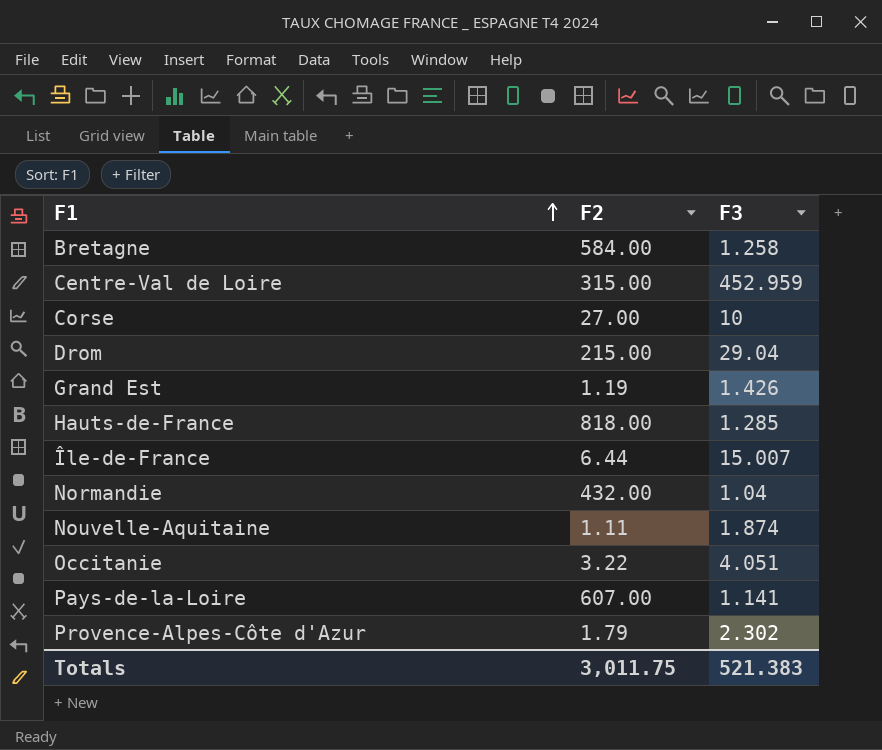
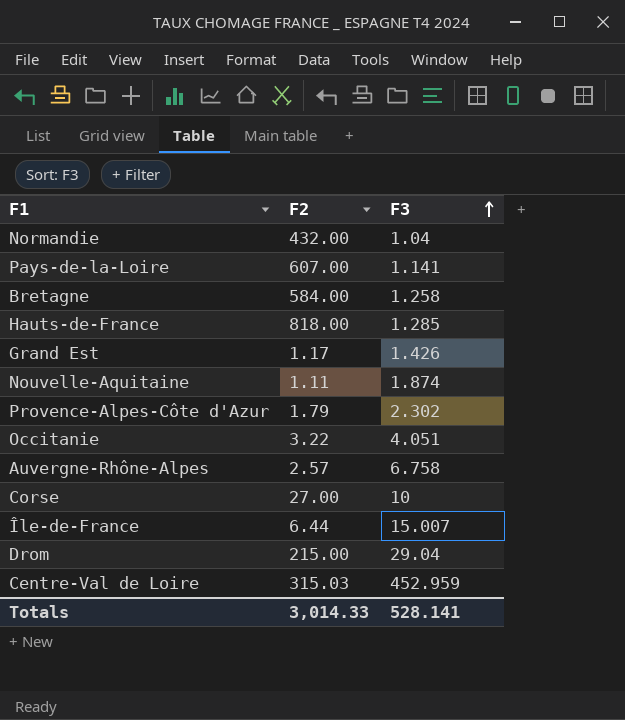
row order: F1 ascending -> F3 ascending
Grand Est | F2: 1.19 -> 1.17
row Auvergne-Rhône-Alpes: none -> 2.57 | 6.758
Centre-Val de Loire | F2: 315.00 -> 315.03
Totals | F2: 3,011.75 -> 3,014.33
Totals | F3: 521.383 -> 528.141

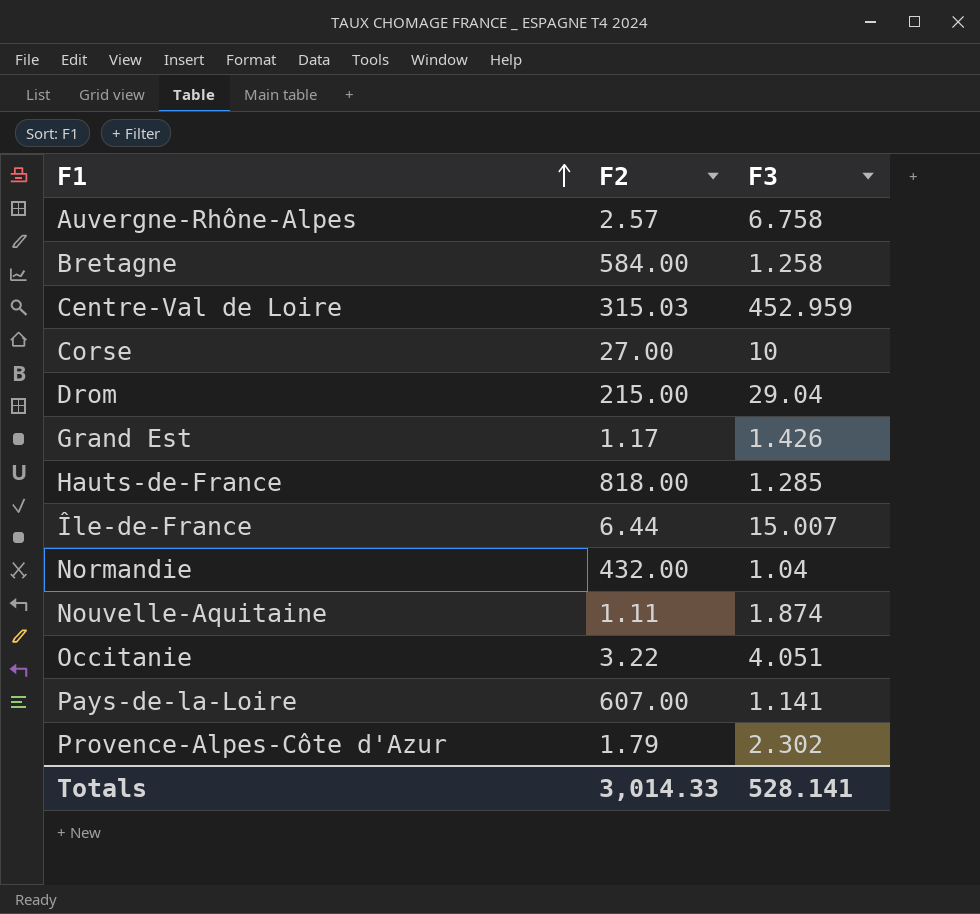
row order: F3 ascending -> F1 ascending

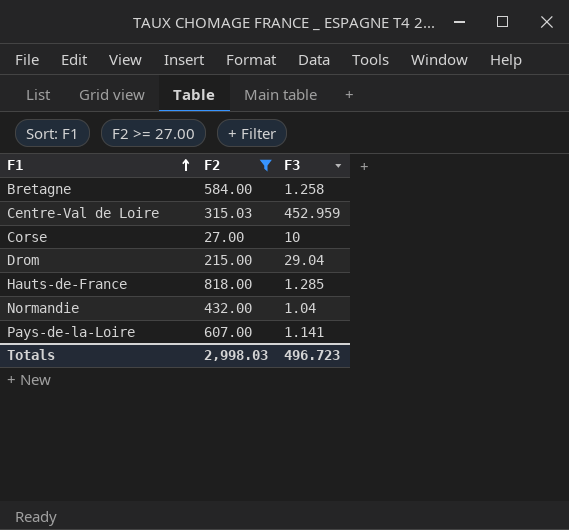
filter: none -> F2 >= 27.00
Totals | F2: 3,014.33 -> 2,998.03
Totals | F3: 528.141 -> 496.723

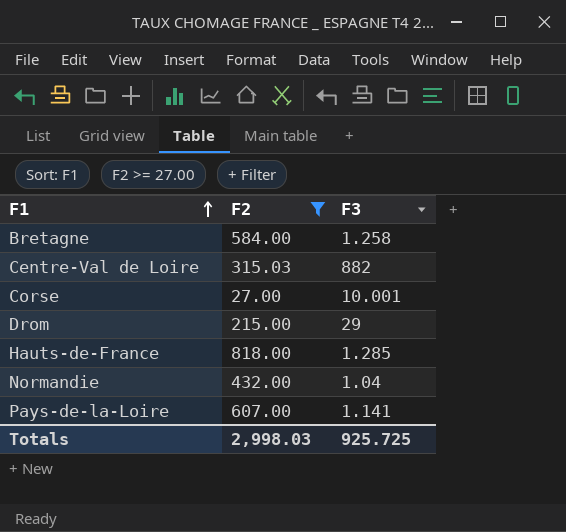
Centre-Val de Loire | F3: 452.959 -> 882
Corse | F3: 10 -> 10.001
Drom | F3: 29.04 -> 29
Totals | F3: 496.723 -> 925.725

